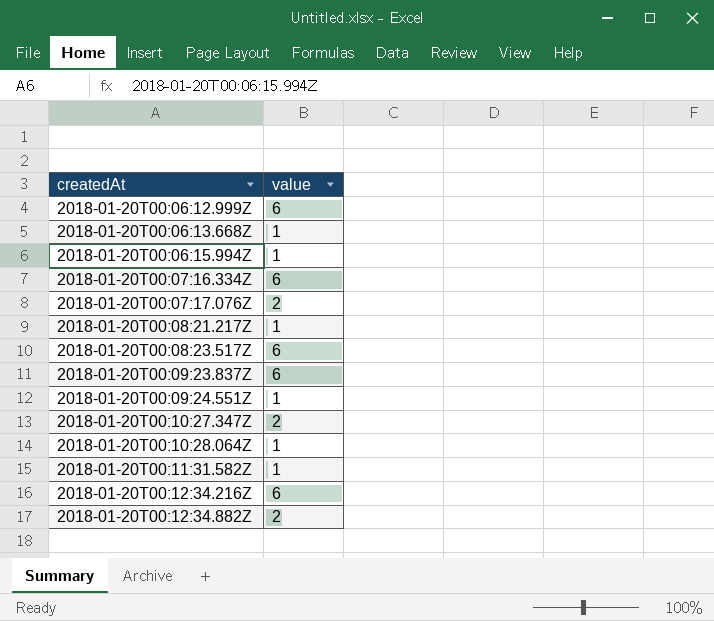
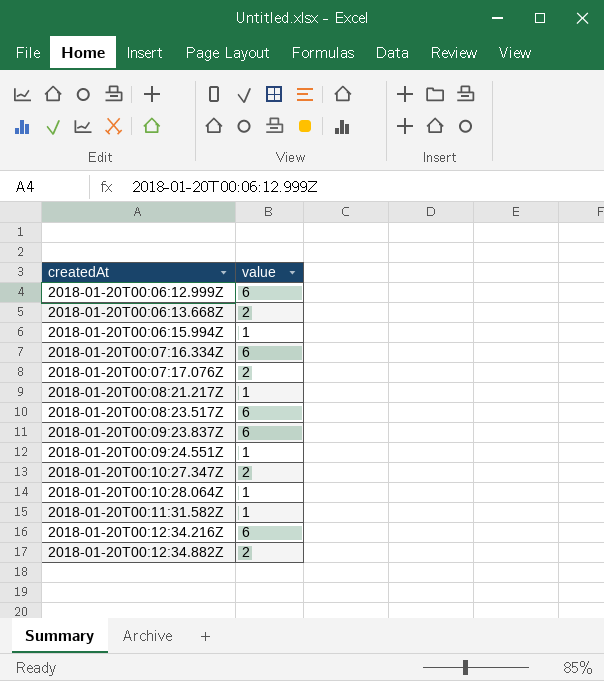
2018-01-20T00:06:13.668Z | value: 1 -> 2

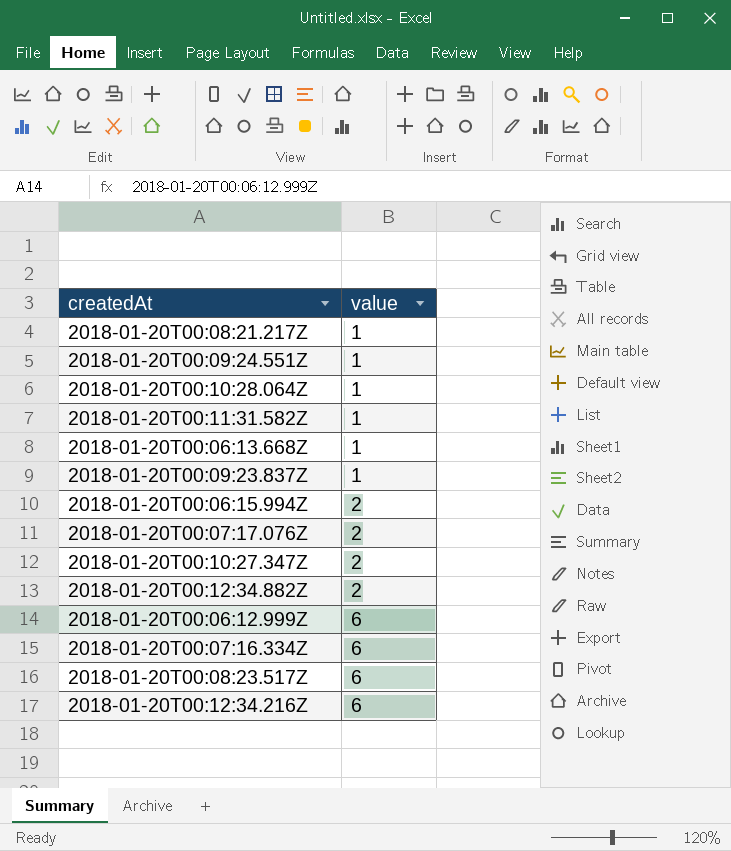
row order: createdAt ascending -> value ascending
2018-01-20T00:06:13.668Z | value: 2 -> 1
2018-01-20T00:09:23.837Z | value: 6 -> 1
2018-01-20T00:06:15.994Z | value: 1 -> 2

